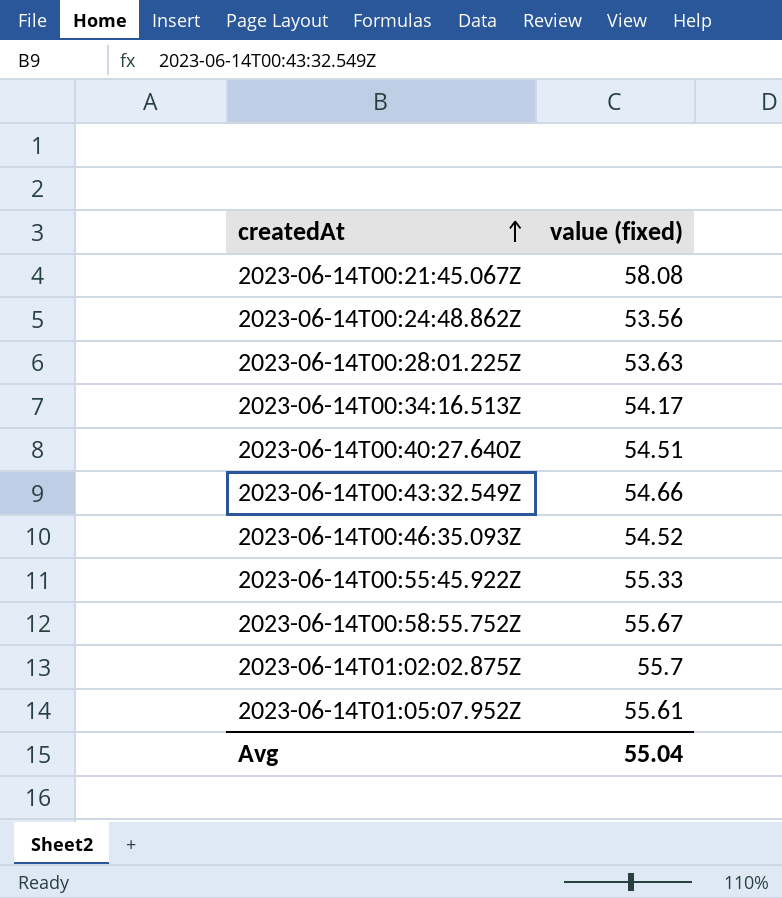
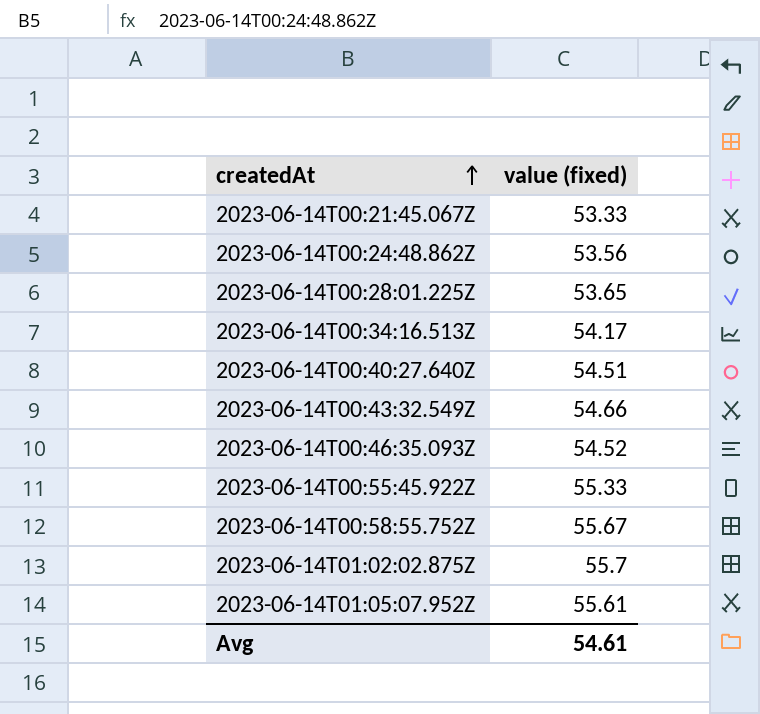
2023-06-14T00:21:45.067Z | value (fixed): 58.08 -> 53.33
2023-06-14T00:28:01.225Z | value (fixed): 53.63 -> 53.65
Avg | value (fixed): 55.04 -> 54.61

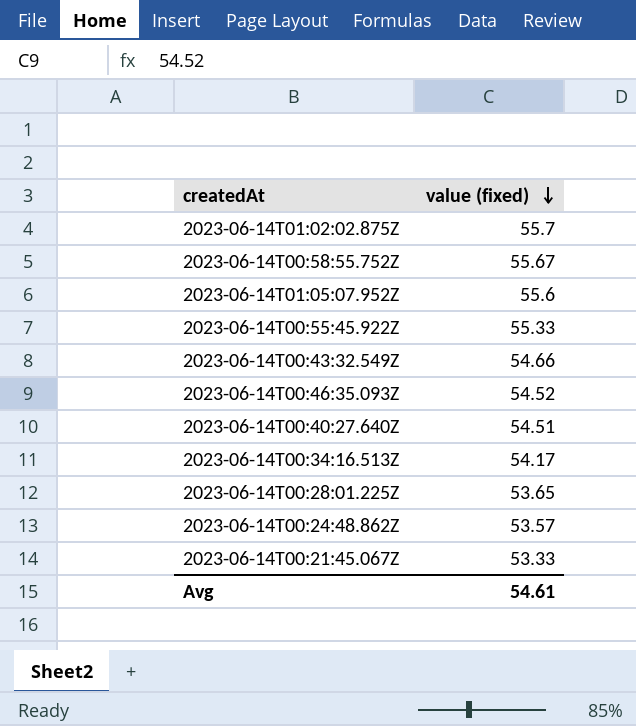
row order: createdAt ascending -> value (fixed) descending
2023-06-14T01:05:07.952Z | value (fixed): 55.61 -> 55.6
2023-06-14T00:24:48.862Z | value (fixed): 53.56 -> 53.57

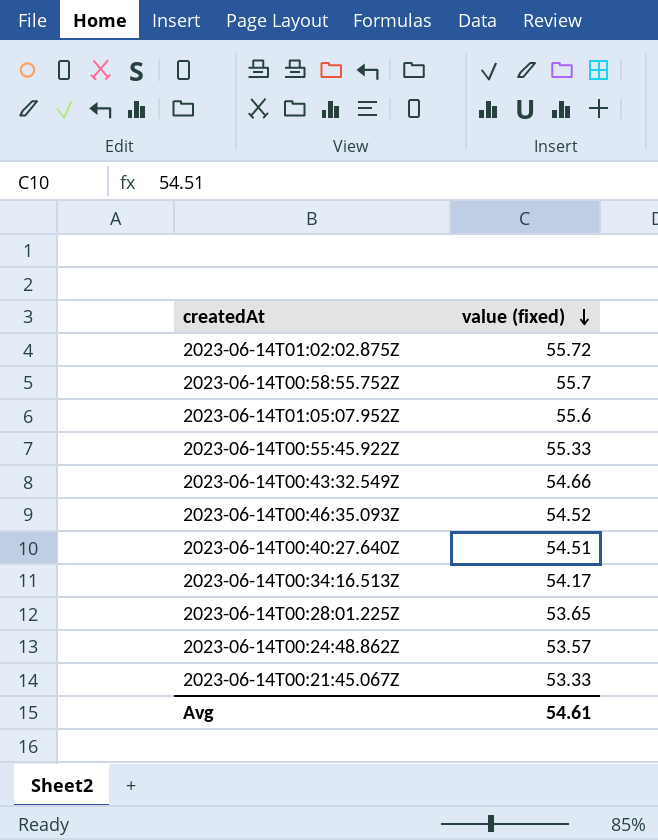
2023-06-14T01:02:02.875Z | value (fixed): 55.7 -> 55.72
2023-06-14T00:58:55.752Z | value (fixed): 55.67 -> 55.7

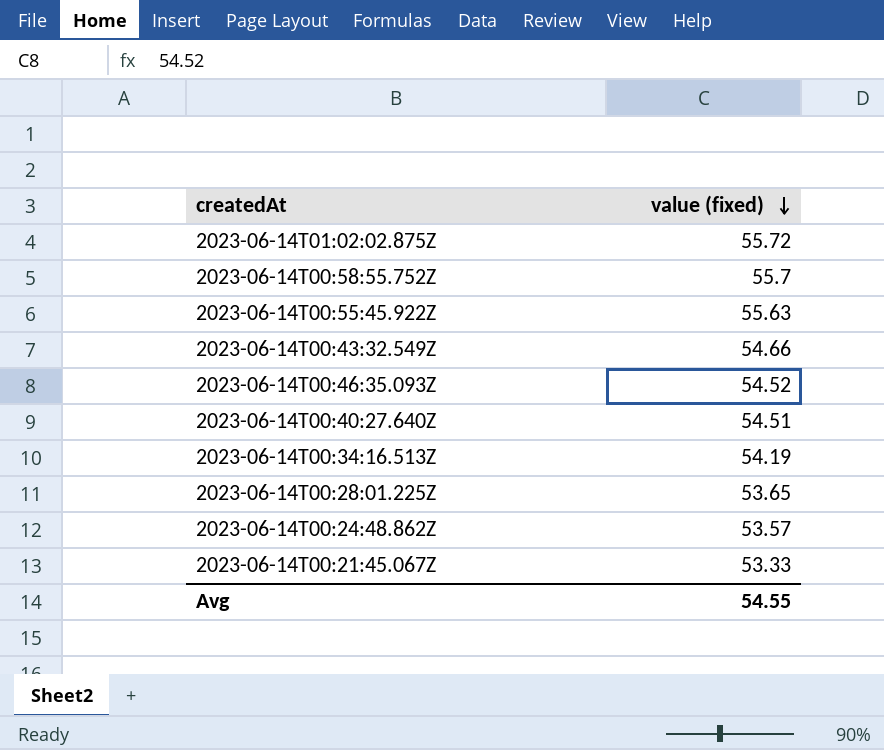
row 2023-06-14T01:05:07.952Z: 55.6 -> none
2023-06-14T00:55:45.922Z | value (fixed): 55.33 -> 55.63
2023-06-14T00:34:16.513Z | value (fixed): 54.17 -> 54.19
Avg | value (fixed): 54.61 -> 54.55

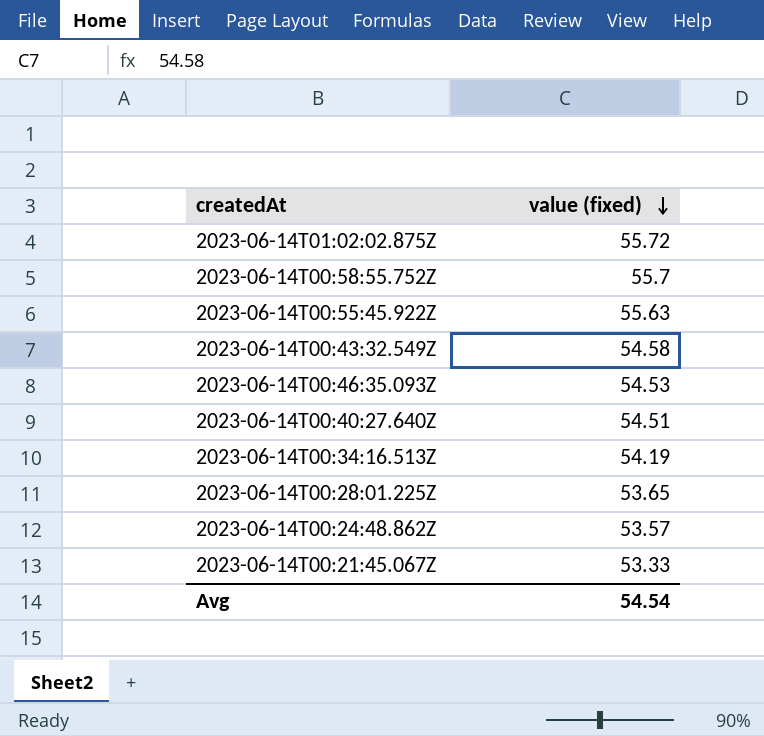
2023-06-14T00:43:32.549Z | value (fixed): 54.66 -> 54.58
2023-06-14T00:46:35.093Z | value (fixed): 54.52 -> 54.53
Avg | value (fixed): 54.55 -> 54.54

